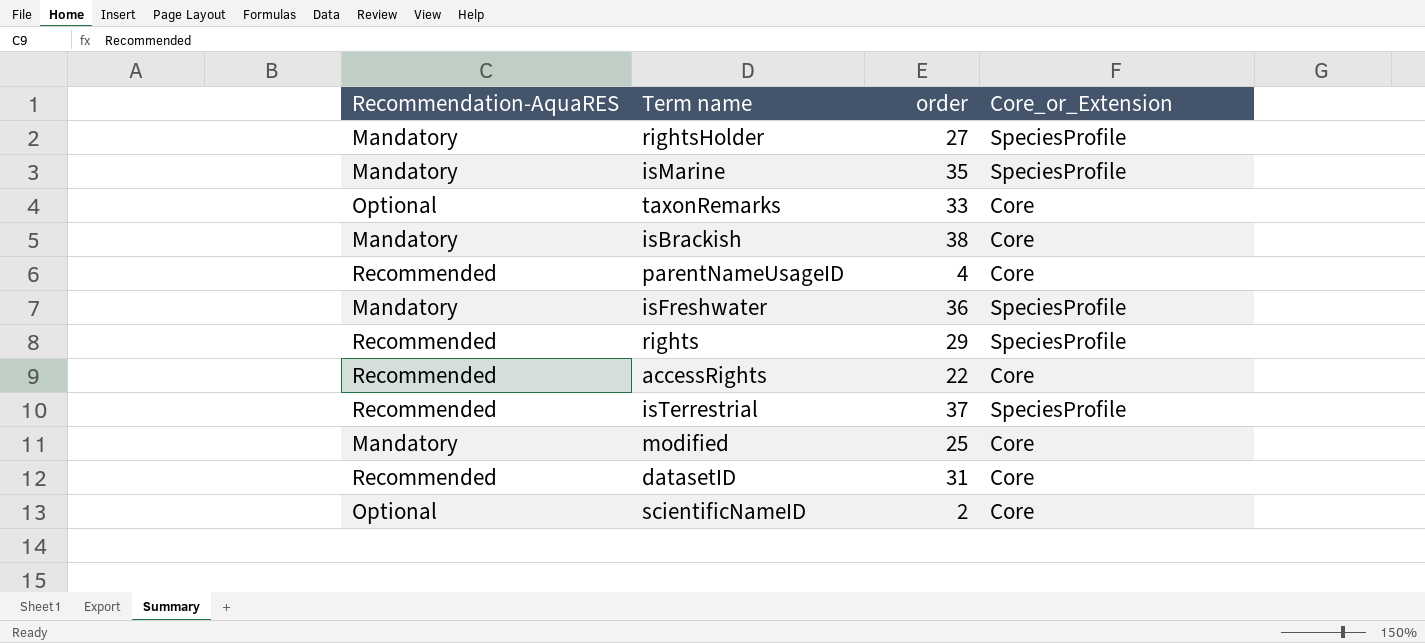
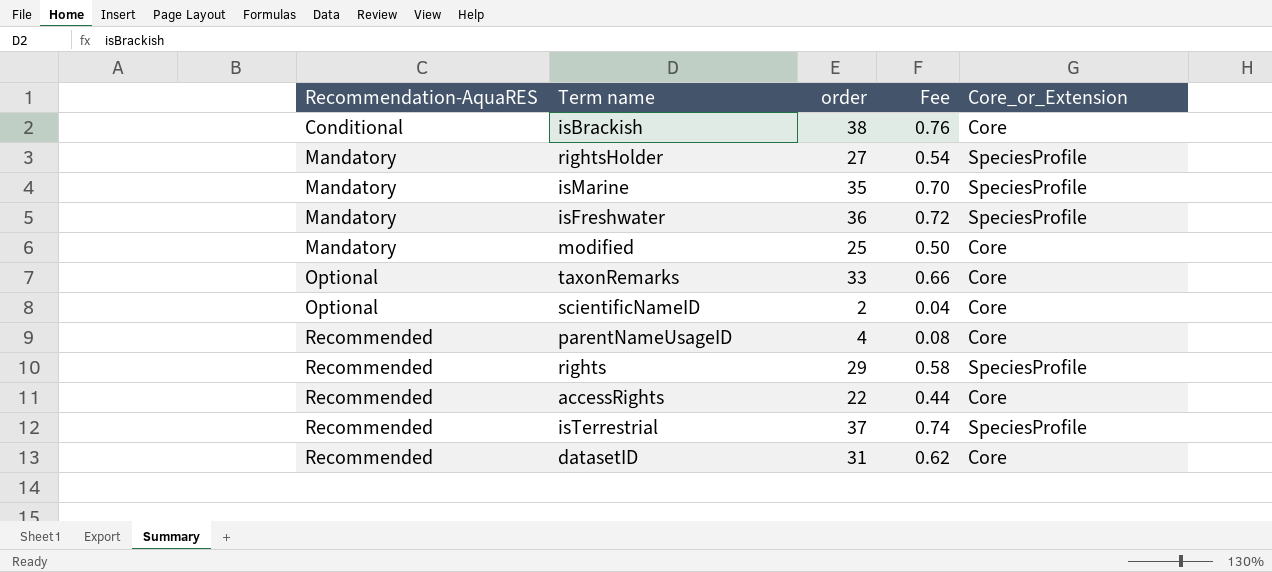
row order: none -> Recommendation-AquaRES ascending
column Fee | formula: none -> [order] * 0.02
isBrackish | Recommendation-AquaRES: Mandatory -> Conditional

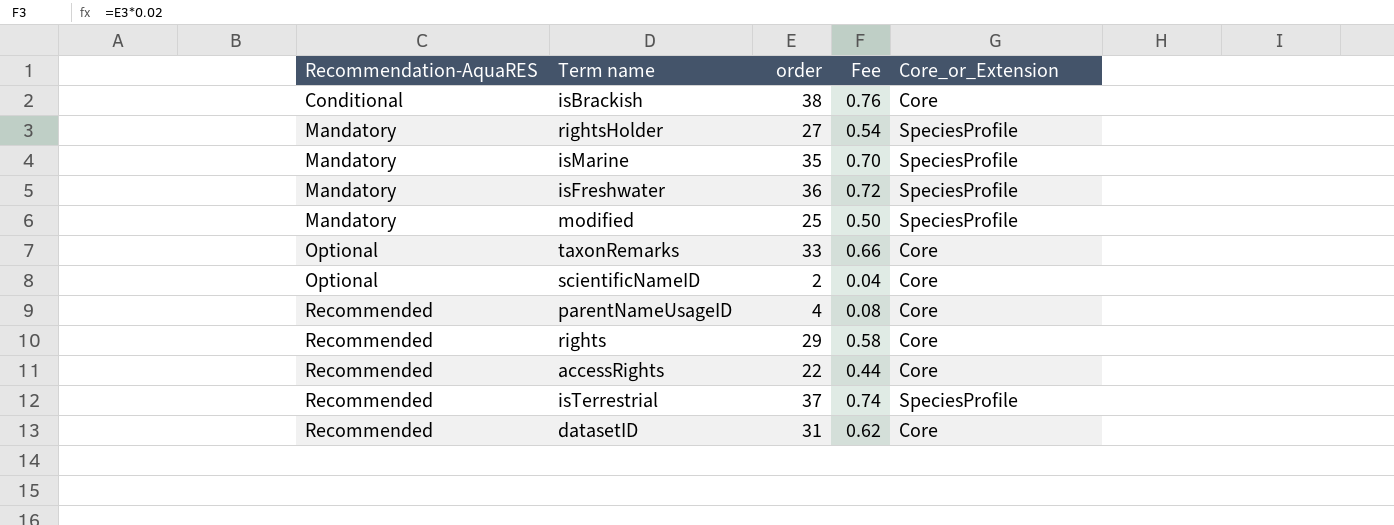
modified | Core_or_Extension: Core -> SpeciesProfile
rights | Core_or_Extension: SpeciesProfile -> Core

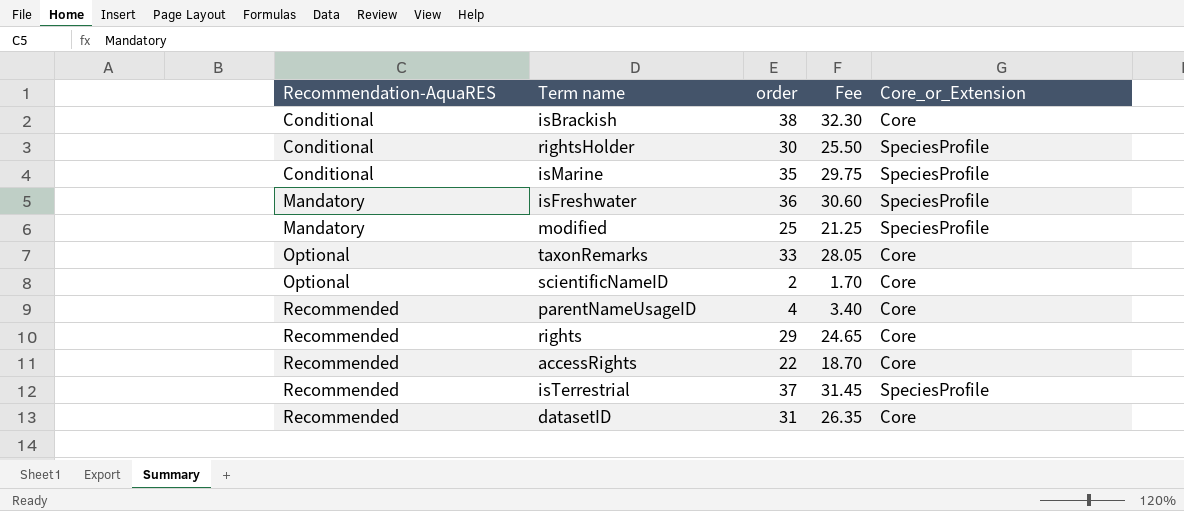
column Fee | formula: [order] * 0.02 -> [order] * 0.85
rightsHolder | Recommendation-AquaRES: Mandatory -> Conditional
rightsHolder | order: 27 -> 30
isMarine | Recommendation-AquaRES: Mandatory -> Conditional

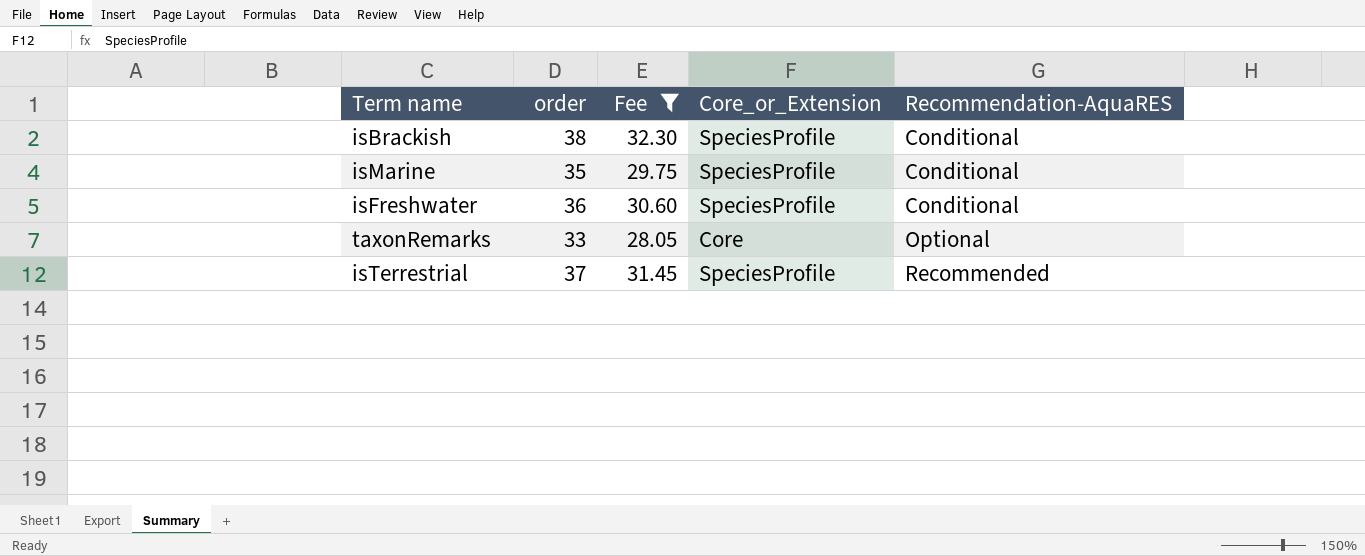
filter: none -> Fee >= 28.05
column Recommendation-AquaRES | position: 1 -> 5
isBrackish | Core_or_Extension: Core -> SpeciesProfile
isFreshwater | Recommendation-AquaRES: Mandatory -> Conditional

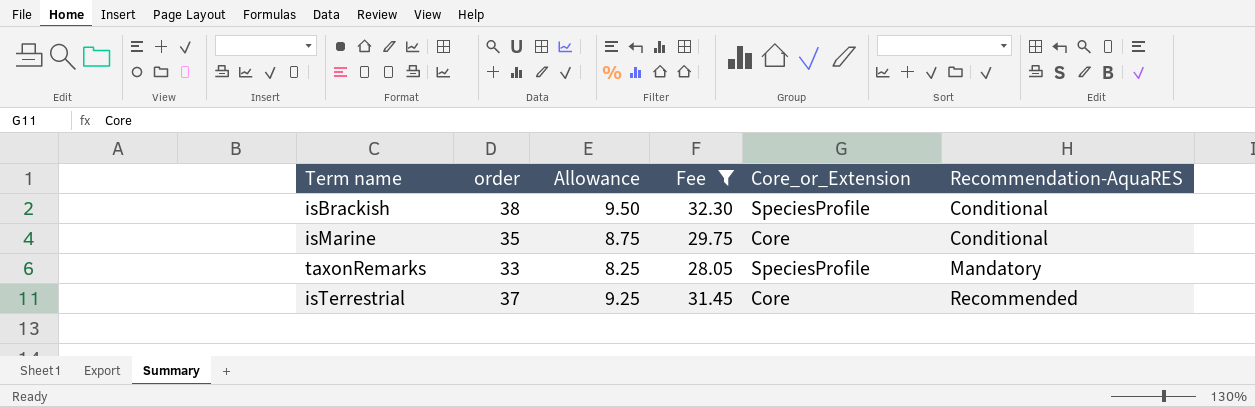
column Allowance | formula: none -> [order] * 0.25
row isFreshwater: 36 | 30.60 | SpeciesProfile | Conditional -> none
isMarine | Core_or_Extension: SpeciesProfile -> Core
taxonRemarks | Core_or_Extension: Core -> SpeciesProfile
taxonRemarks | Recommendation-AquaRES: Optional -> Mandatory
isTerrestrial | Core_or_Extension: SpeciesProfile -> Core

